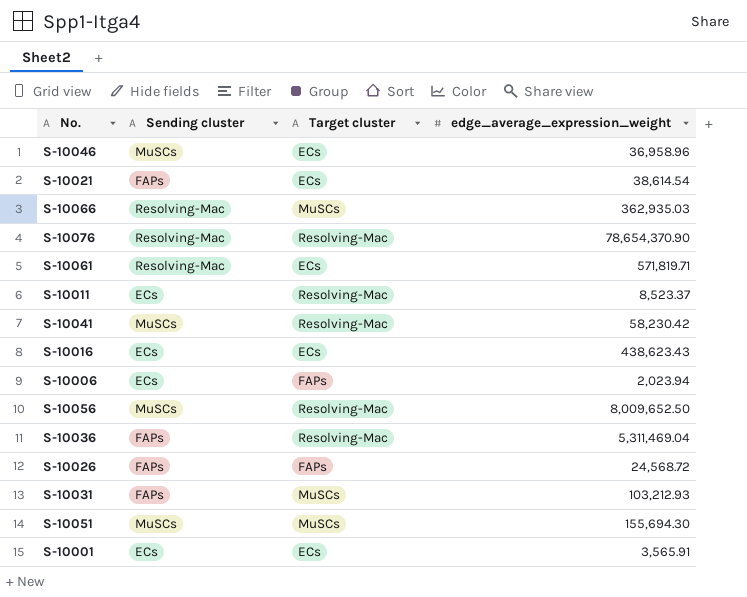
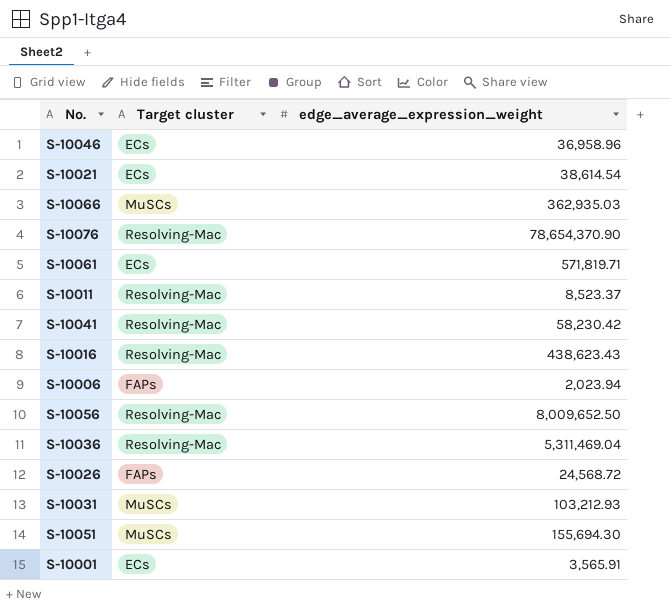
column Sending cluster | position: 2 -> none
S-10016 | Target cluster: ECs -> Resolving-Mac

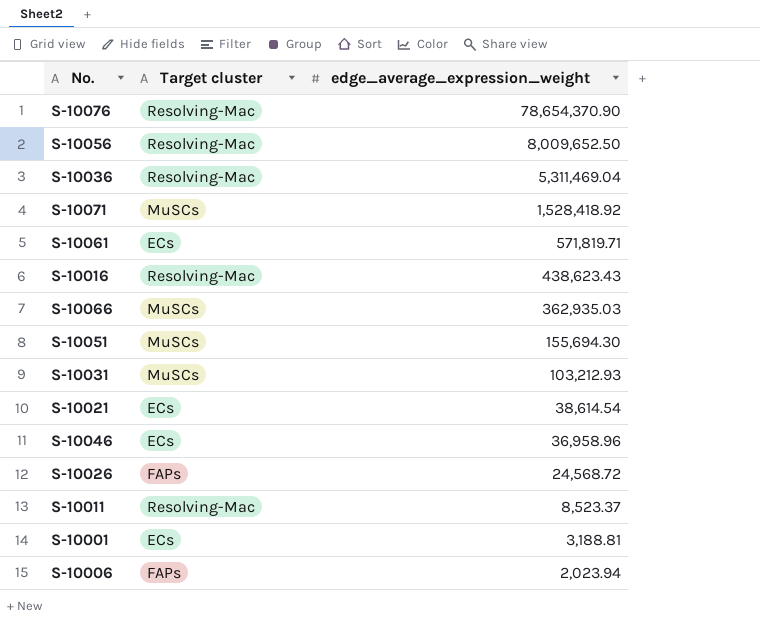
row order: none -> edge_average_expression_weight descending
row S-10041: Resolving-Mac | 58,230.42 -> none
row S-10071: none -> MuSCs | 1,528,418.92
S-10001 | edge_average_expression_weight: 3,565.91 -> 3,188.81

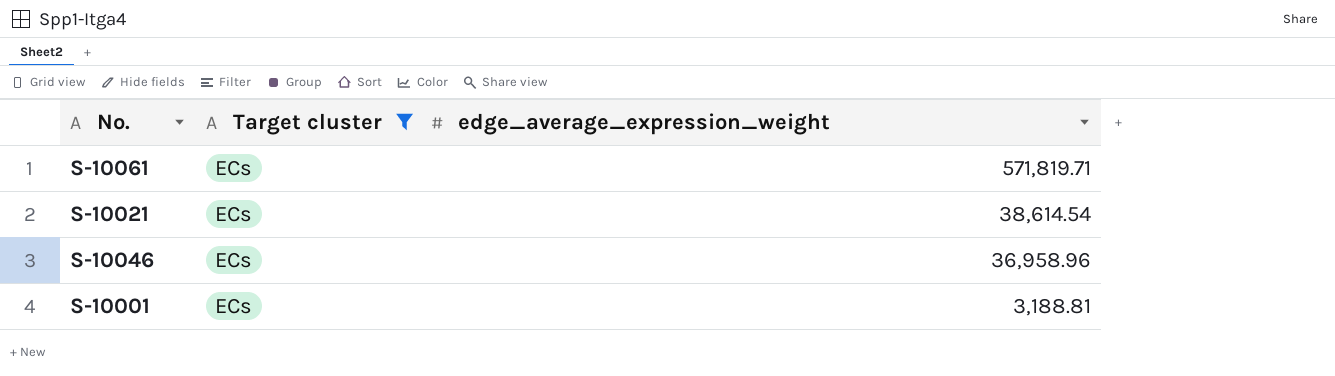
filter: none -> Target cluster = ECs

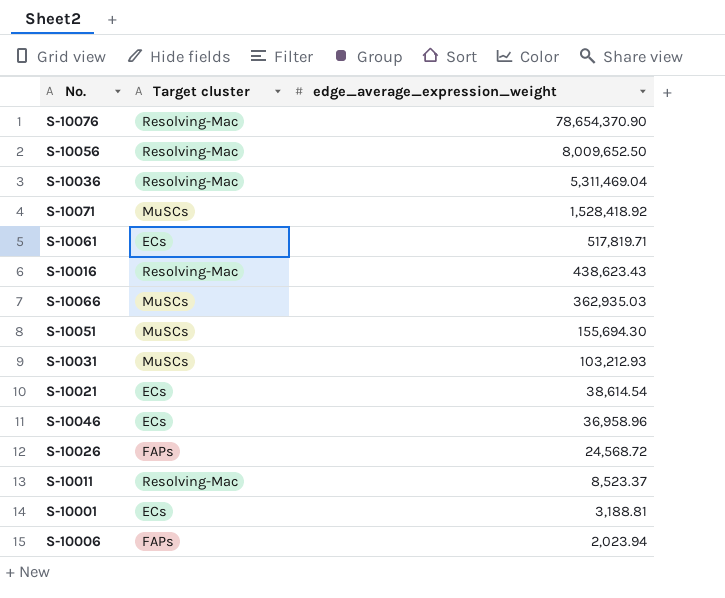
filter: Target cluster = ECs -> none
S-10061 | edge_average_expression_weight: 571,819.71 -> 517,819.71

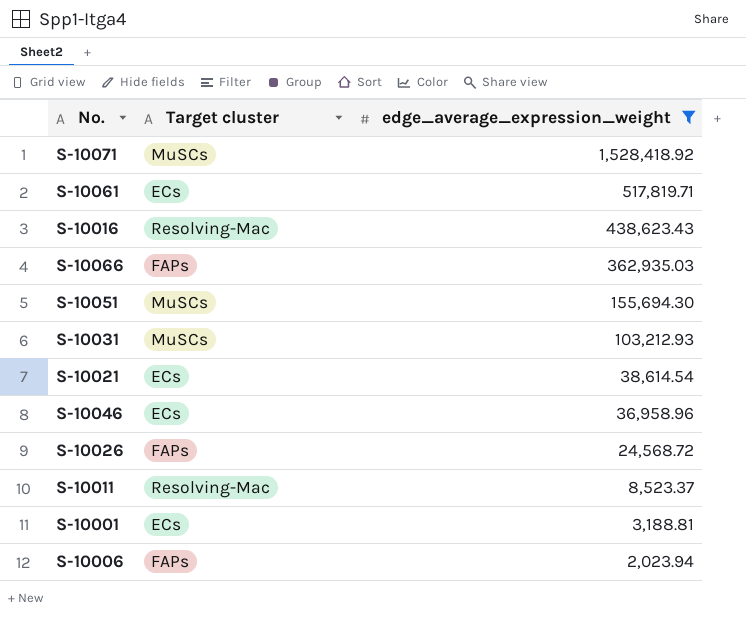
filter: none -> edge_average_expression_weight <= 1,528,418.92
S-10066 | Target cluster: MuSCs -> FAPs

